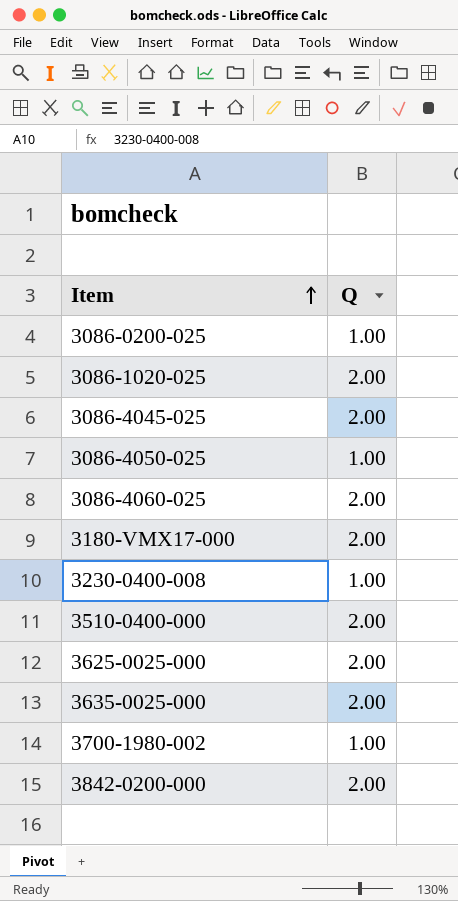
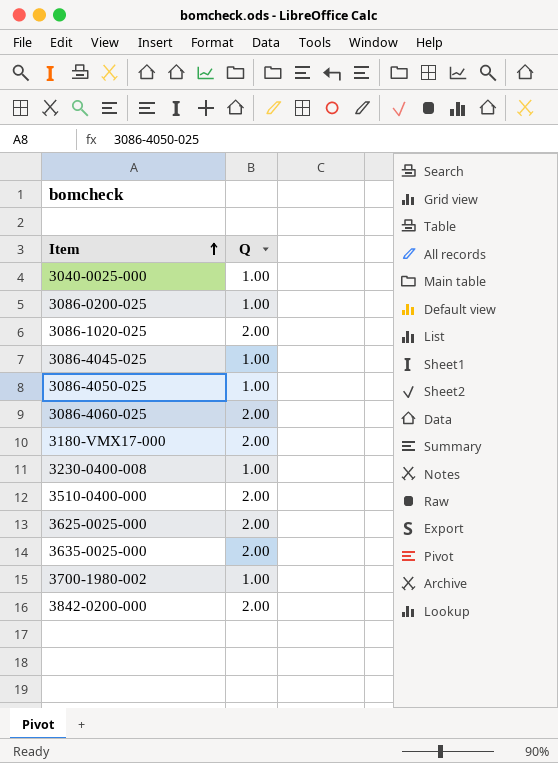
row 3040-0025-000: none -> 1.00
3086-4045-025 | Q: 2.00 -> 1.00

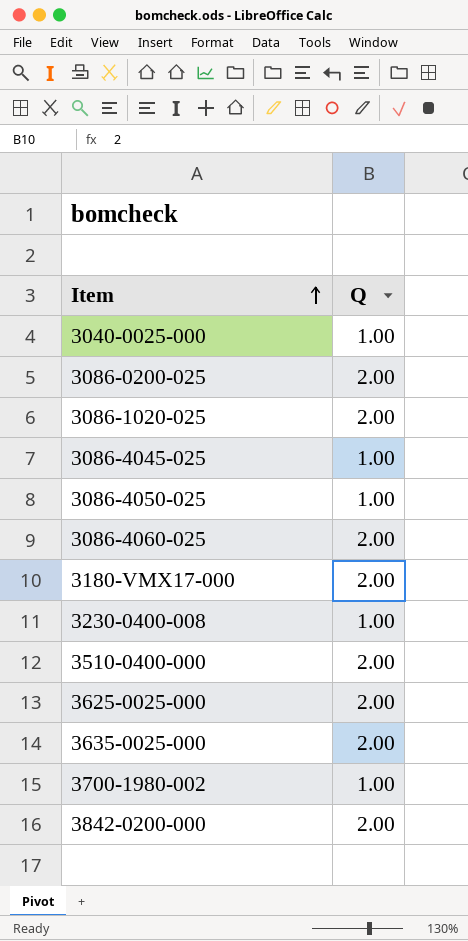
3086-0200-025 | Q: 1.00 -> 2.00

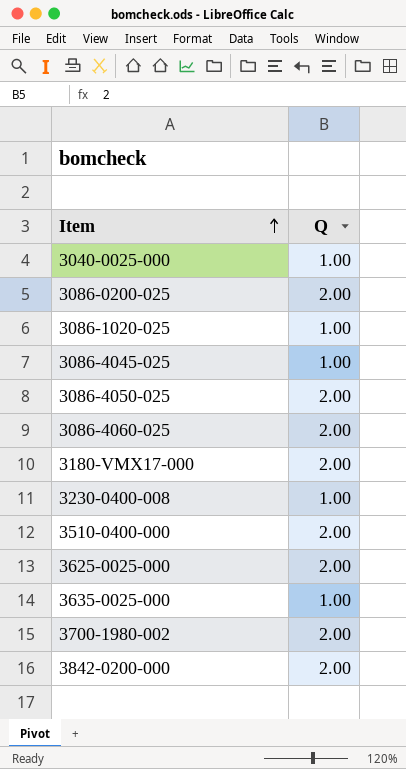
3086-1020-025 | Q: 2.00 -> 1.00
3086-4050-025 | Q: 1.00 -> 2.00
3635-0025-000 | Q: 2.00 -> 1.00
3700-1980-002 | Q: 1.00 -> 2.00

